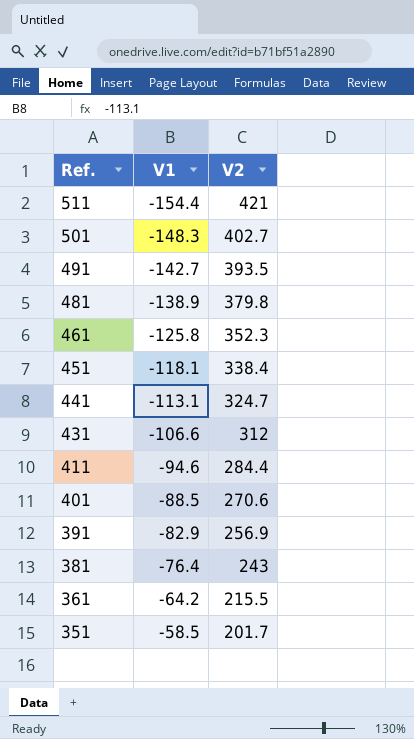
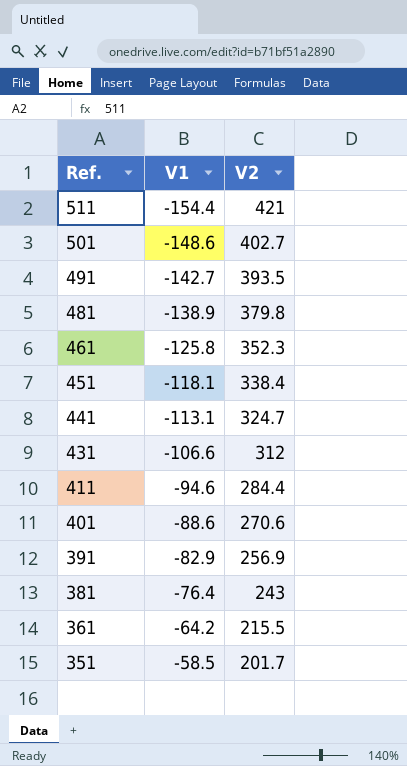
501 | V1: -148.3 -> -148.6
401 | V1: -88.5 -> -88.6

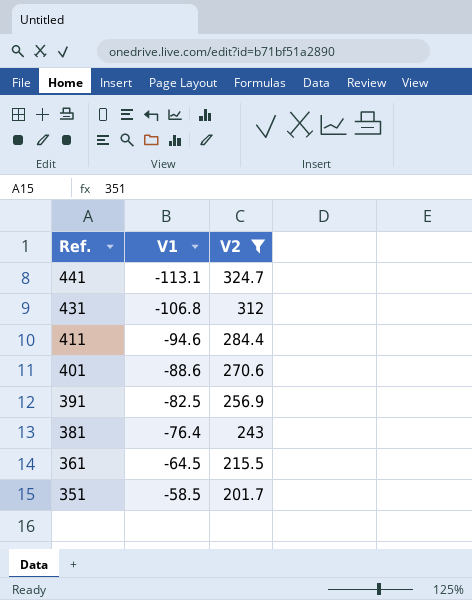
filter: none -> V2 <= 324.7
431 | V1: -106.6 -> -106.8
391 | V1: -82.9 -> -82.5
361 | V1: -64.2 -> -64.5

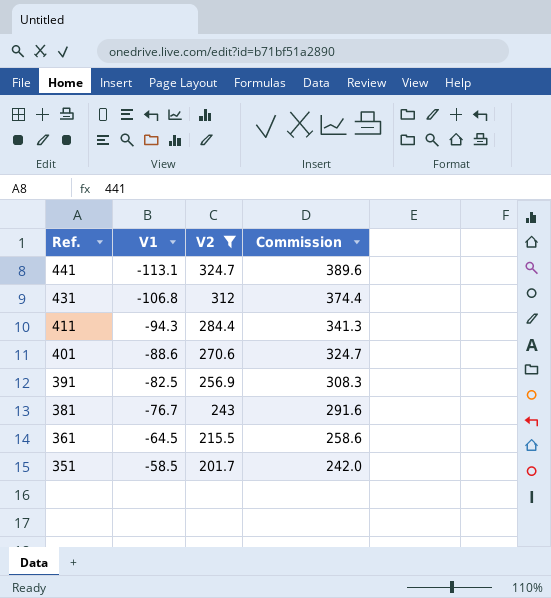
column Commission | formula: none -> [V2] * 1.2
411 | V1: -94.6 -> -94.3
381 | V1: -76.4 -> -76.7

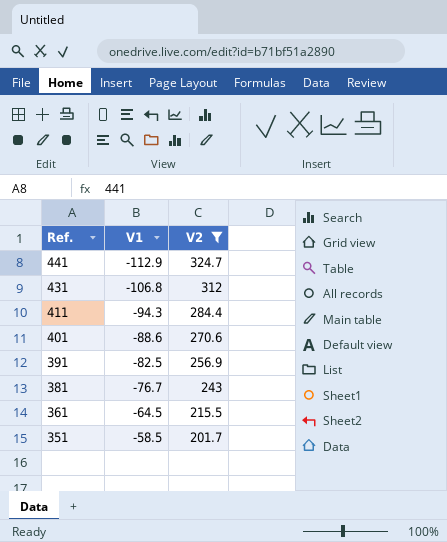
column Commission | formula: [V2] * 1.2 -> none
441 | V1: -113.1 -> -112.9

